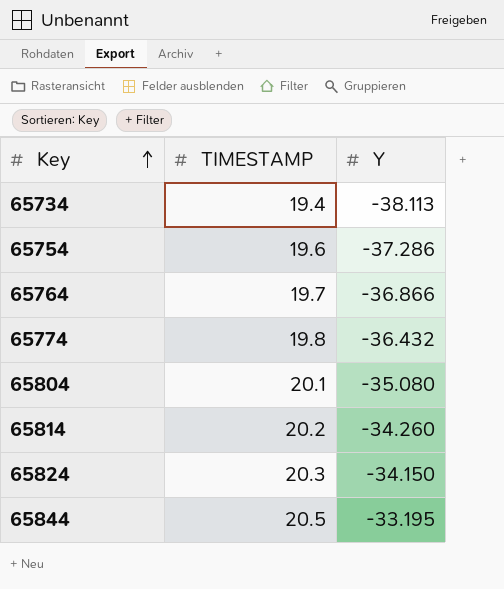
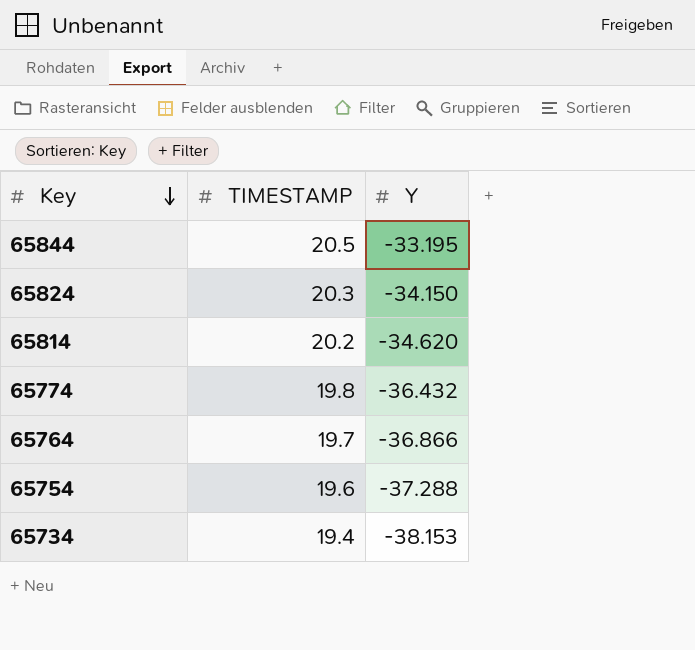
row order: Key ascending -> Key descending
row 65804: 20.1 | -35.080 -> none
65814 | Y: -34.260 -> -34.620
65754 | Y: -37.286 -> -37.288
65734 | Y: -38.113 -> -38.153

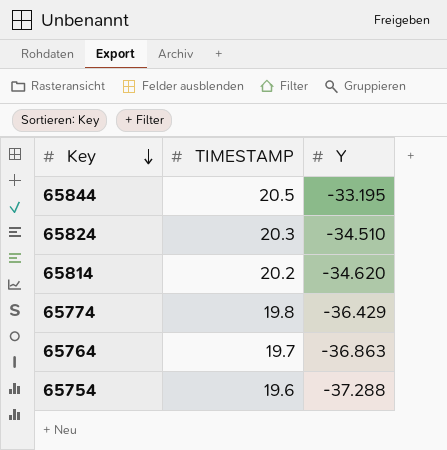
row 65734: 19.4 | -38.153 -> none
65824 | Y: -34.150 -> -34.510
65774 | Y: -36.432 -> -36.429
65764 | Y: -36.866 -> -36.863

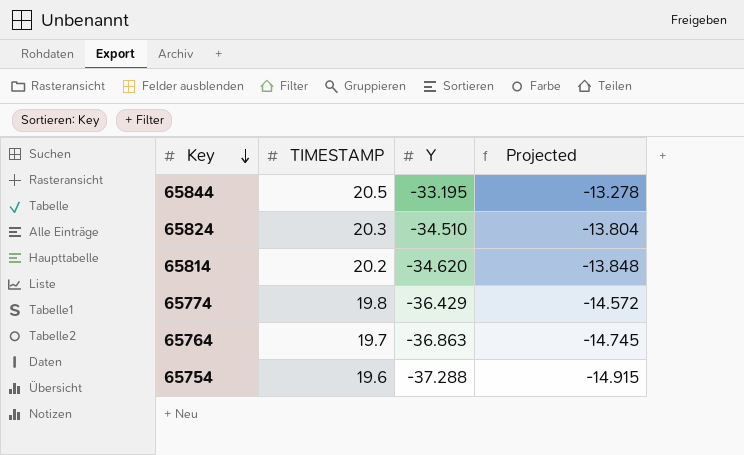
column Projected | formula: none -> [Y] * 0.4

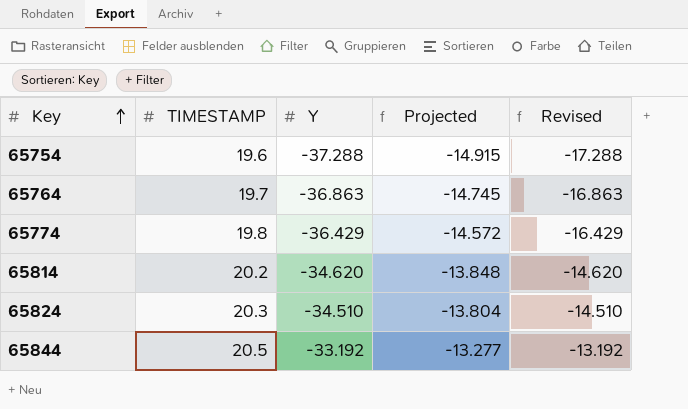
row order: Key descending -> Key ascending
column Revised | formula: none -> [Y] + 20
65844 | Y: -33.195 -> -33.192
65844 | Projected: -13.278 -> -13.277

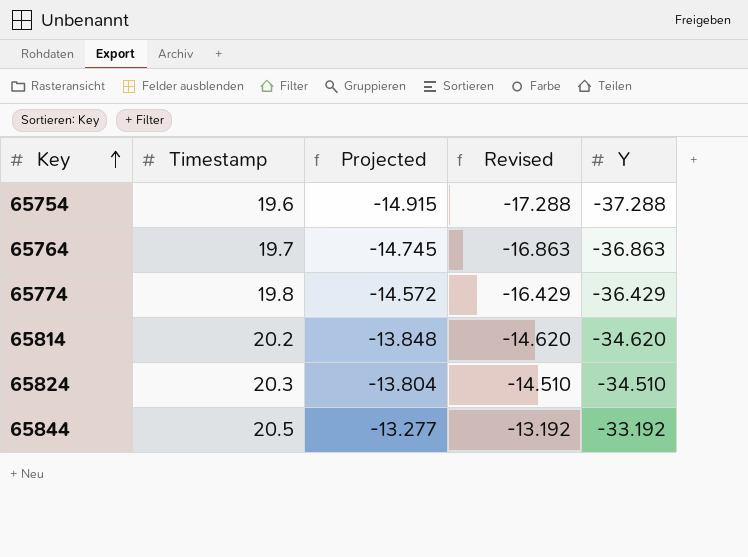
column name: TIMESTAMP -> Timestamp
column Y | position: 3 -> 5

